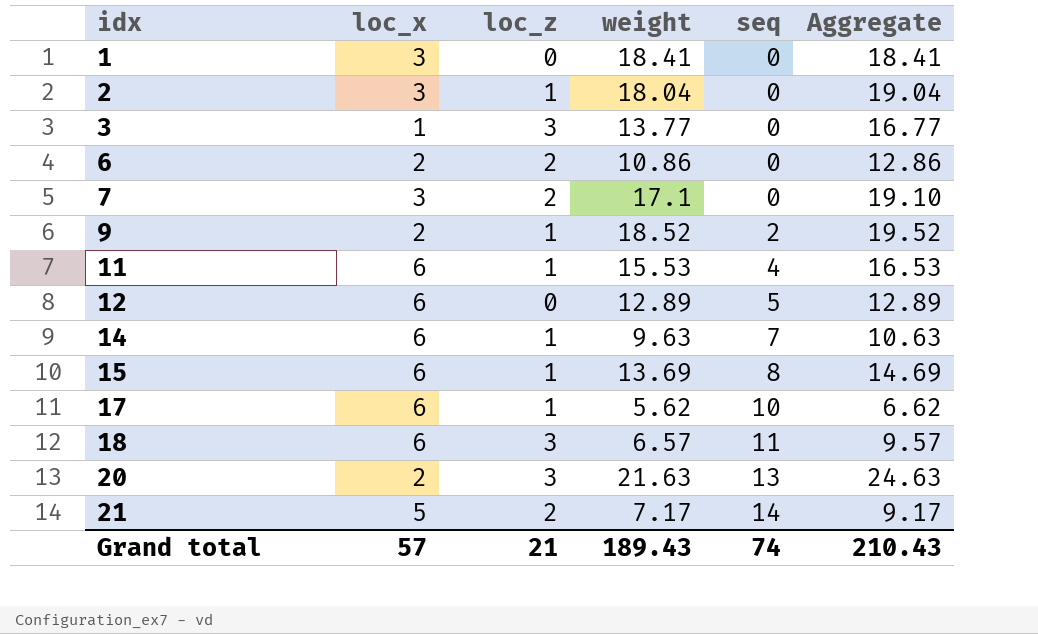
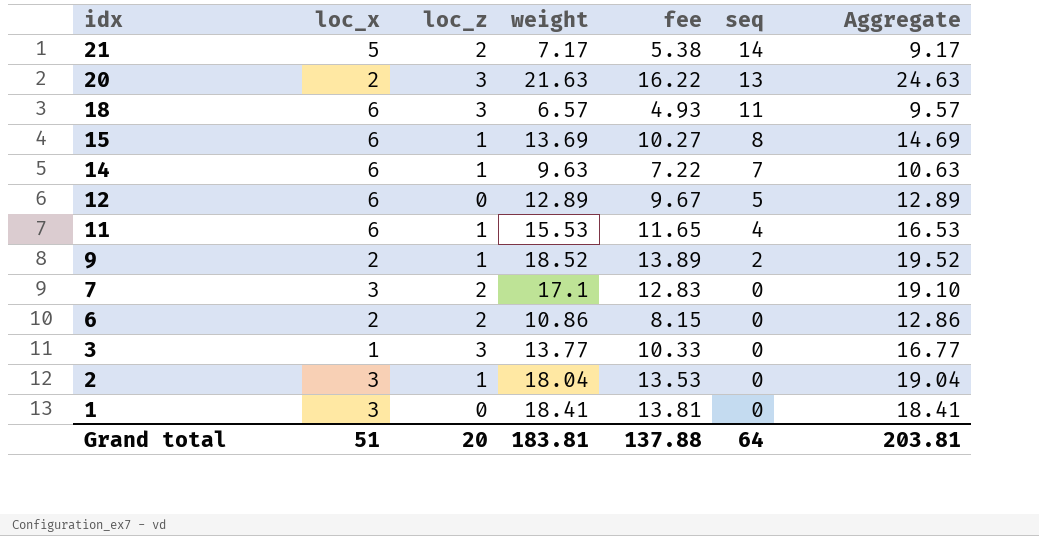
row order: idx ascending -> idx descending
column fee | formula: none -> [weight] * 0.75
row 17: 6 | 1 | 5.62 | 10 | 6.62 -> none
Grand total | loc_x: 57 -> 51
Grand total | loc_z: 21 -> 20
Grand total | weight: 189.43 -> 183.81
Grand total | seq: 74 -> 64
Grand total | Aggregate: 210.43 -> 203.81

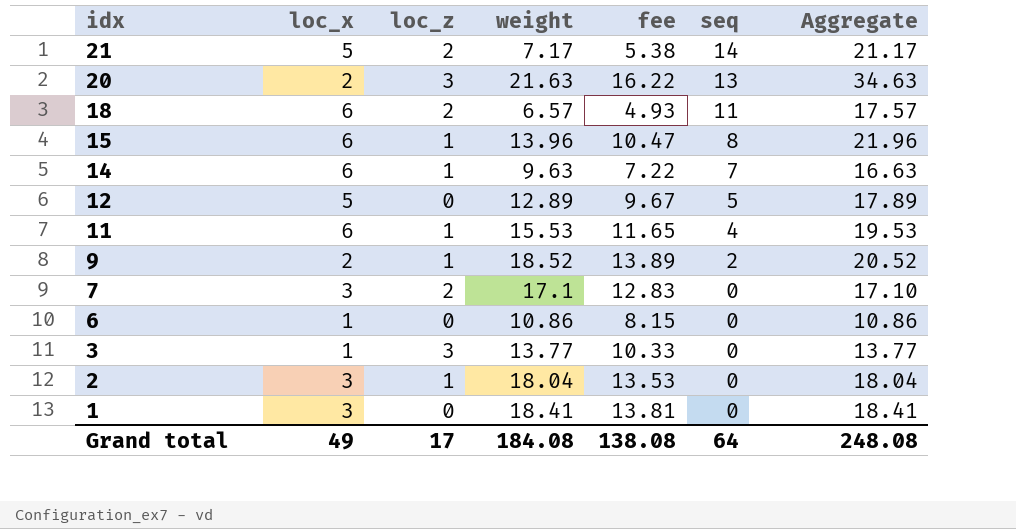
column Aggregate | formula: [loc_z] + [weight] -> [weight] + [seq]
18 | loc_z: 3 -> 2
15 | weight: 13.69 -> 13.96
15 | fee: 10.27 -> 10.47
12 | loc_x: 6 -> 5
6 | loc_x: 2 -> 1
6 | loc_z: 2 -> 0
Grand total | loc_x: 51 -> 49
Grand total | loc_z: 20 -> 17
Grand total | weight: 183.81 -> 184.08
Grand total | fee: 137.88 -> 138.08
Grand total | Aggregate: 203.81 -> 248.08

